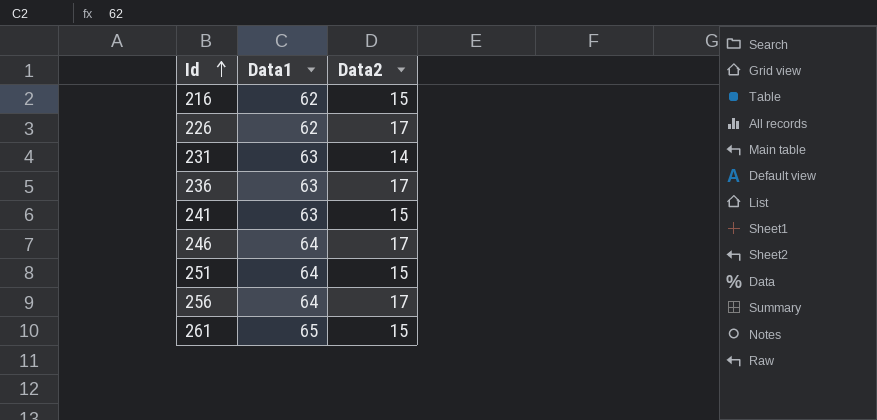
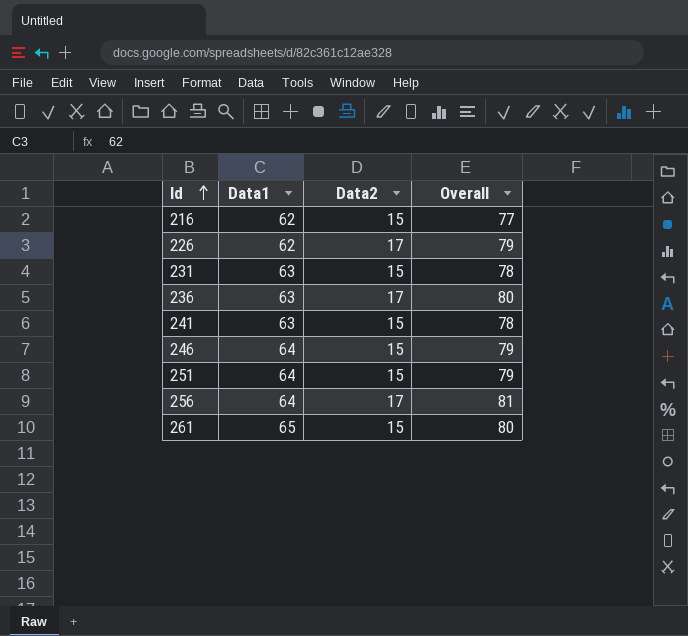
column Overall | formula: none -> [Data1] + [Data2]
231 | Data2: 14 -> 15
246 | Data2: 17 -> 15

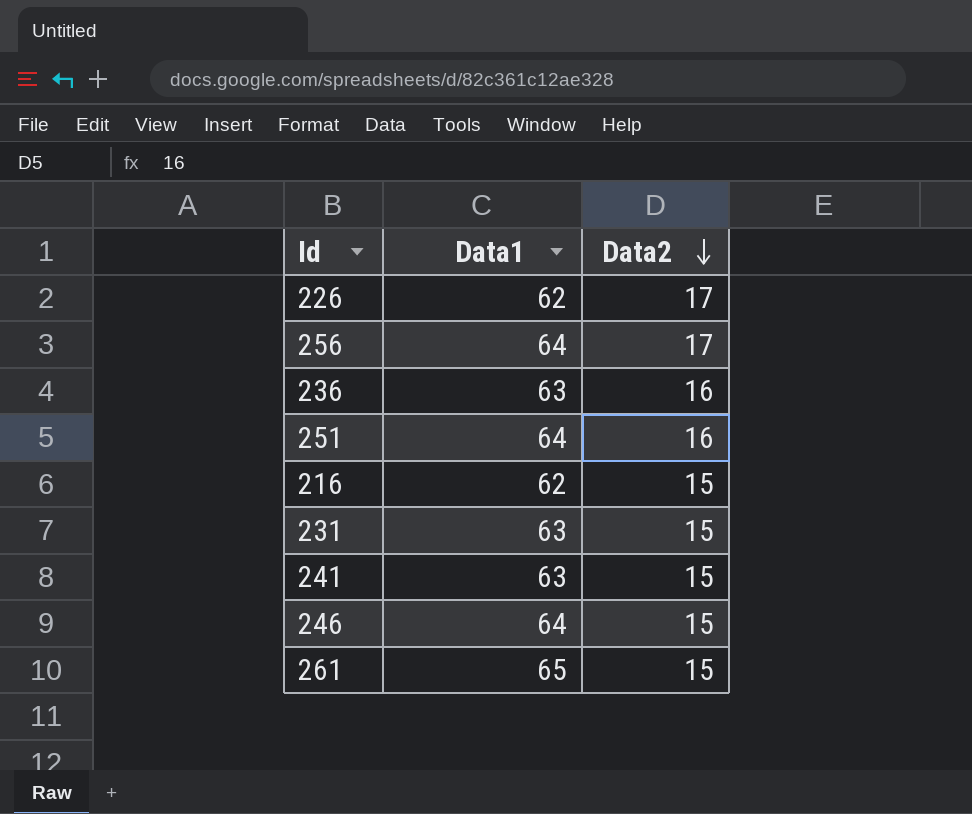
row order: Id ascending -> Data2 descending
column Overall | formula: [Data1] + [Data2] -> none
236 | Data2: 17 -> 16
251 | Data2: 15 -> 16

